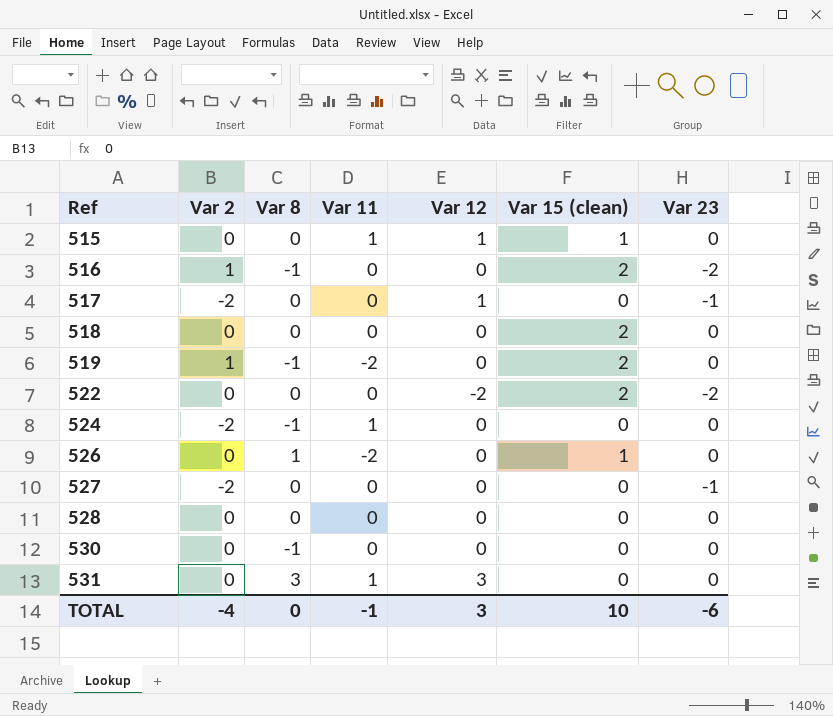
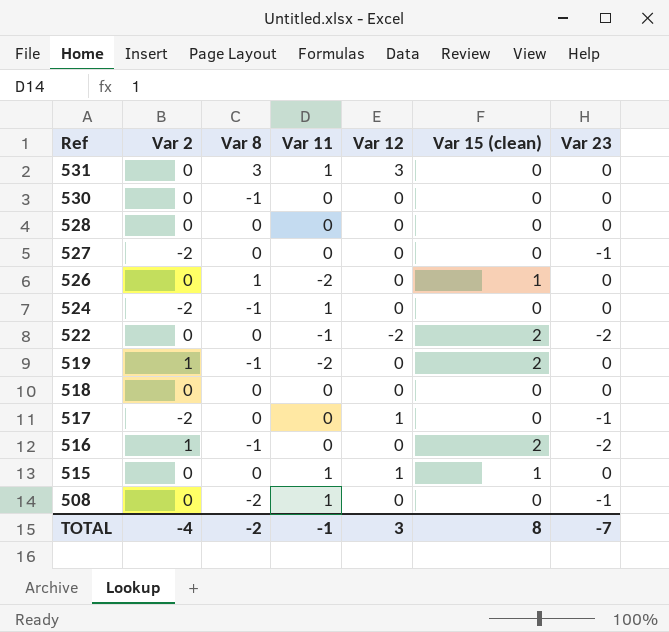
row order: Ref ascending -> Ref descending
522 | Var 11: 0 -> -1
518 | Var 15 (clean): 2 -> 0
row 508: none -> 0 | -2 | 1 | 0 | 0 | -1
TOTAL | Var 8: 0 -> -2
TOTAL | Var 15 (clean): 10 -> 8
TOTAL | Var 23: -6 -> -7

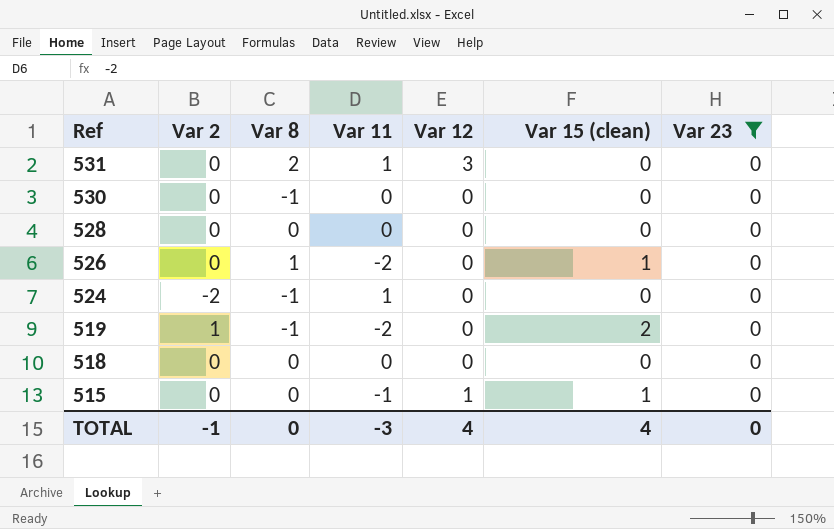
filter: none -> Var 23 = 0
531 | Var 8: 3 -> 2
515 | Var 11: 1 -> -1
TOTAL | Var 2: -4 -> -1
TOTAL | Var 8: -2 -> 0
TOTAL | Var 11: -1 -> -3
TOTAL | Var 12: 3 -> 4
TOTAL | Var 15 (clean): 8 -> 4
TOTAL | Var 23: -7 -> 0

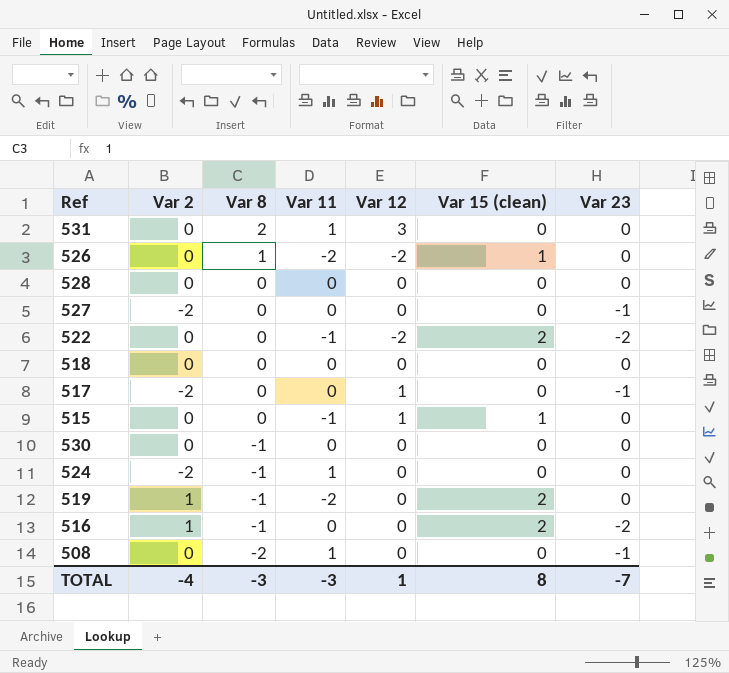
filter: Var 23 = 0 -> none
row order: Ref descending -> Var 8 descending
526 | Var 12: 0 -> -2
TOTAL | Var 2: -1 -> -4
TOTAL | Var 8: 0 -> -3
TOTAL | Var 12: 4 -> 1
TOTAL | Var 15 (clean): 4 -> 8
TOTAL | Var 23: 0 -> -7

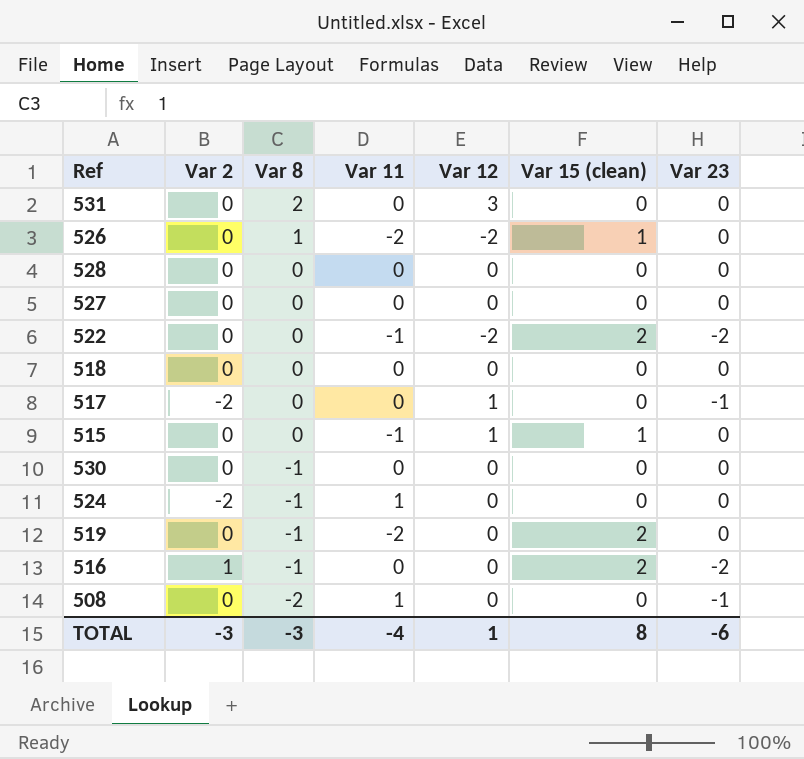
531 | Var 11: 1 -> 0
527 | Var 2: -2 -> 0
527 | Var 23: -1 -> 0
519 | Var 2: 1 -> 0
TOTAL | Var 2: -4 -> -3
TOTAL | Var 11: -3 -> -4
TOTAL | Var 23: -7 -> -6

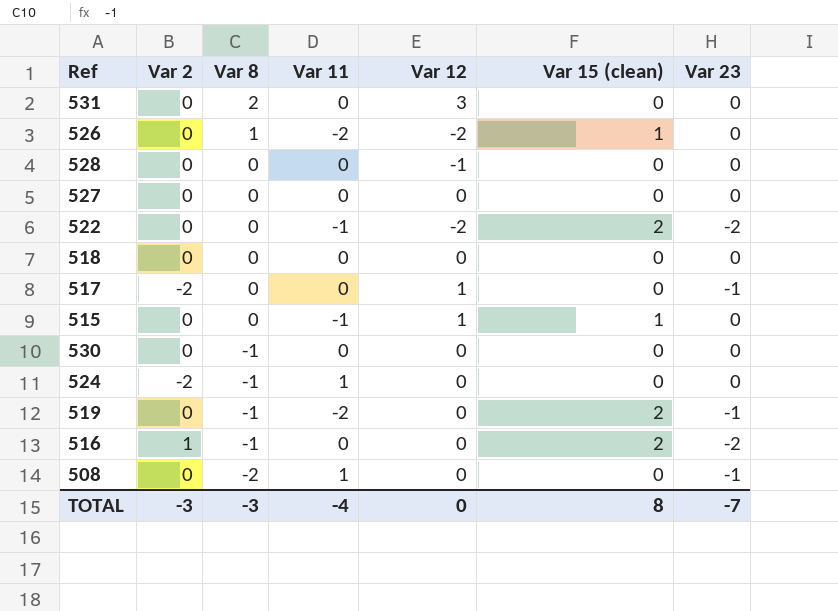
528 | Var 12: 0 -> -1
519 | Var 23: 0 -> -1
TOTAL | Var 12: 1 -> 0
TOTAL | Var 23: -6 -> -7

